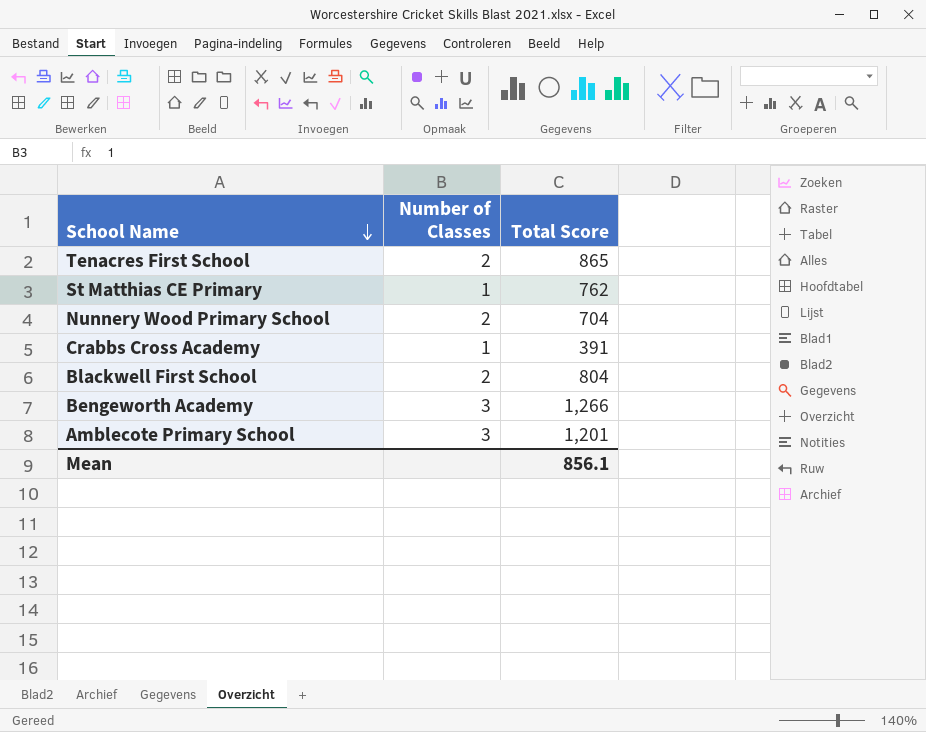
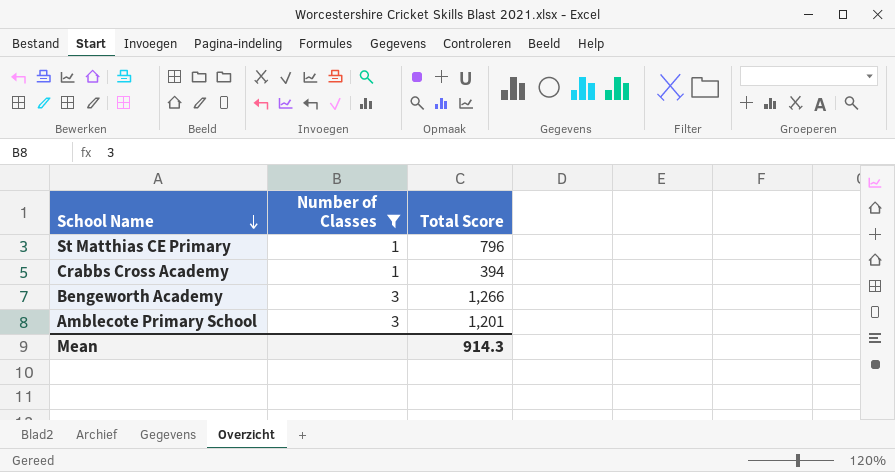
filter: none -> Number of Classes != 2
St Matthias CE Primary | Total Score: 762 -> 796
Crabbs Cross Academy | Total Score: 391 -> 394
Mean | Total Score: 856.1 -> 914.3

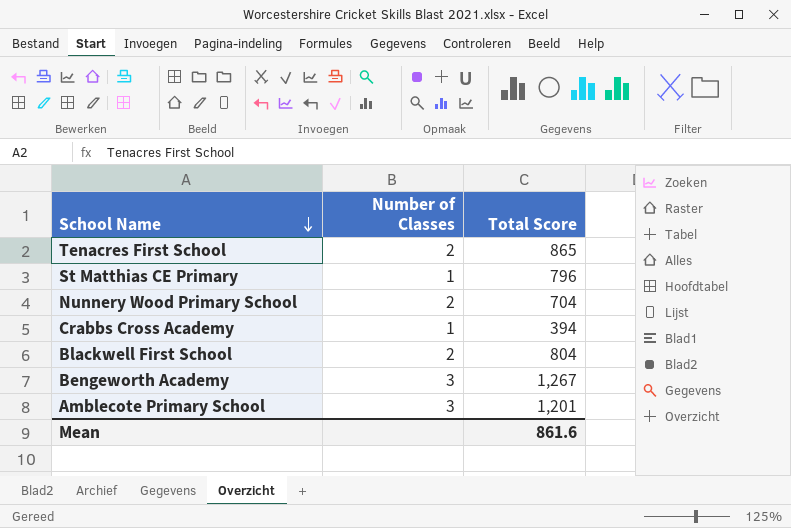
filter: Number of Classes != 2 -> none
Bengeworth Academy | Total Score: 1,266 -> 1,267
Mean | Total Score: 914.3 -> 861.6

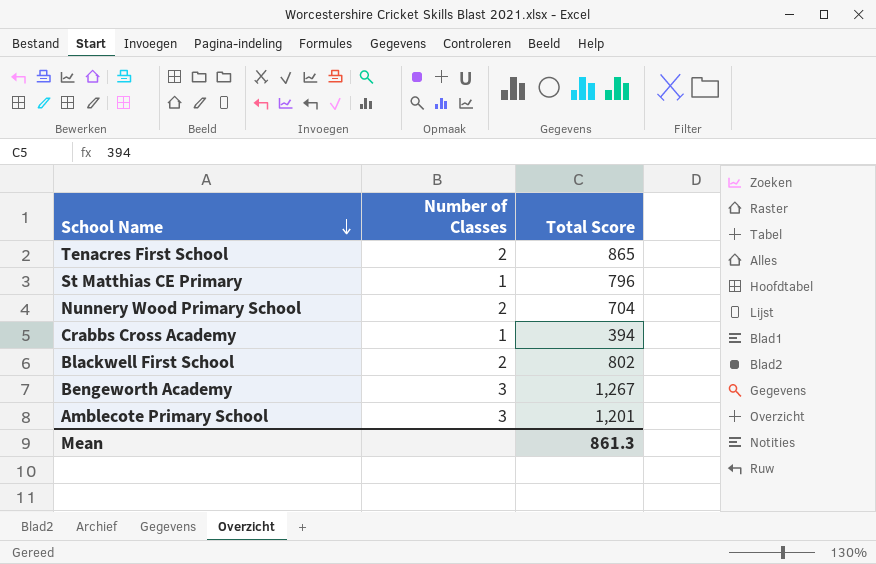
Blackwell First School | Total Score: 804 -> 802
Mean | Total Score: 861.6 -> 861.3

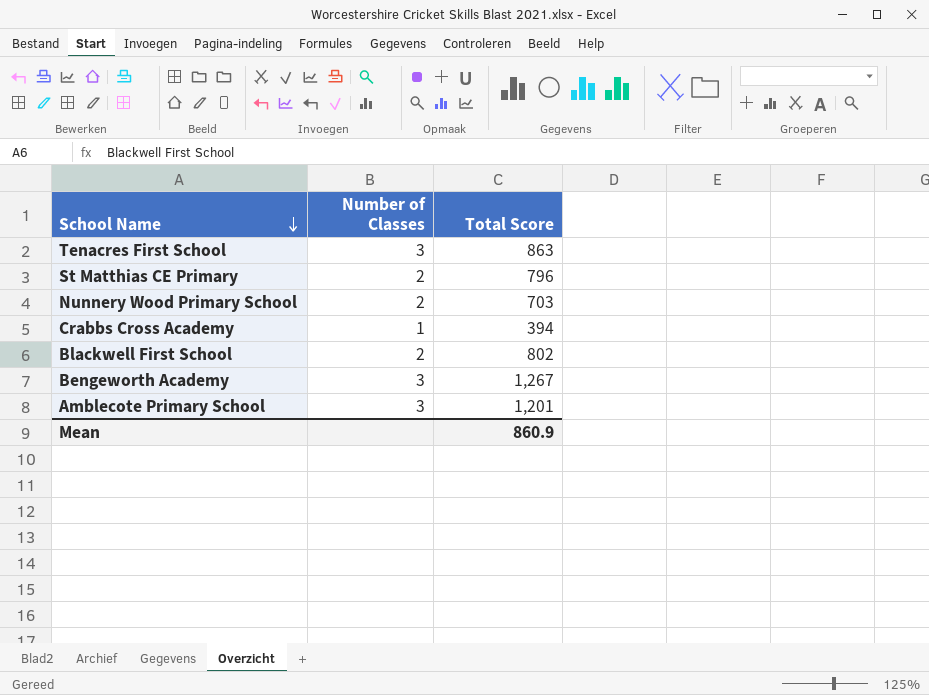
Tenacres First School | Number of Classes: 2 -> 3
Tenacres First School | Total Score: 865 -> 863
St Matthias CE Primary | Number of Classes: 1 -> 2
Nunnery Wood Primary School | Total Score: 704 -> 703
Mean | Total Score: 861.3 -> 860.9

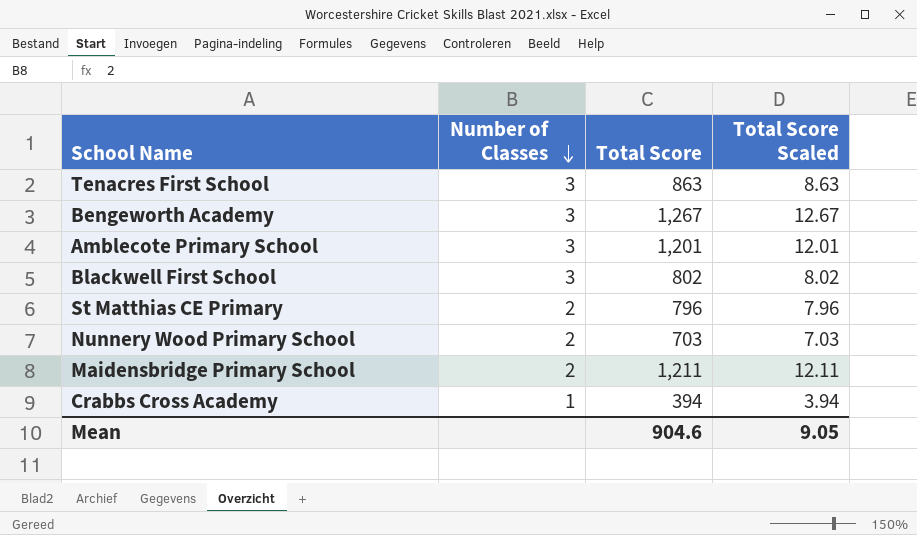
row order: School Name descending -> Number of Classes descending
column Total Score Scaled | formula: none -> [Total Score] * 0.01
Blackwell First School | Number of Classes: 2 -> 3
row Maidensbridge Primary School: none -> 2 | 1,211 | 12.11
Mean | Total Score: 860.9 -> 904.6

